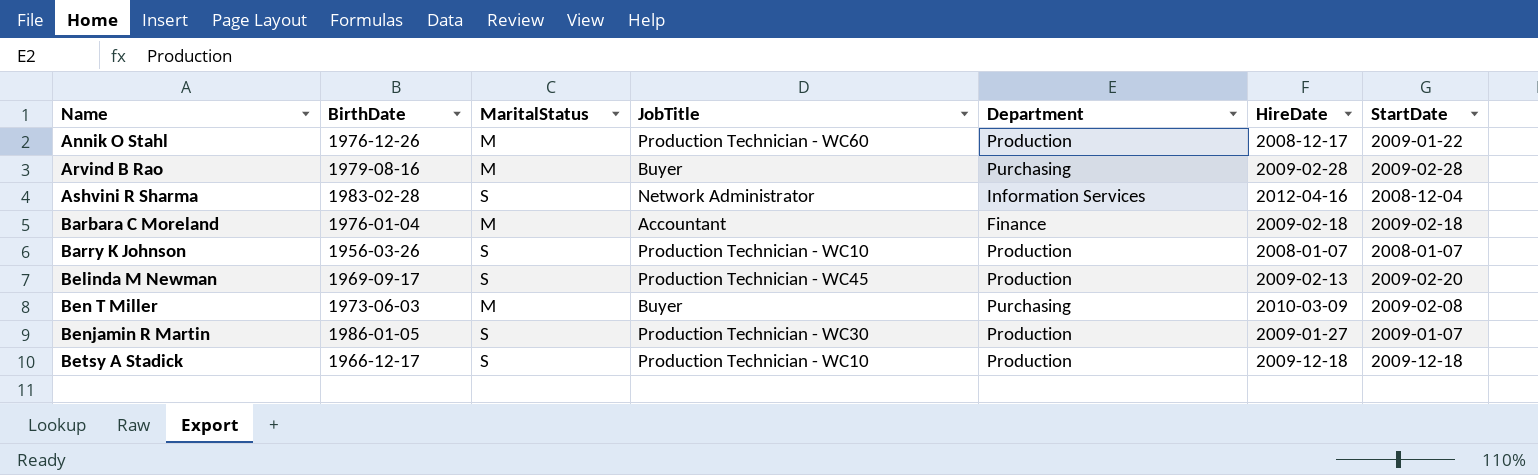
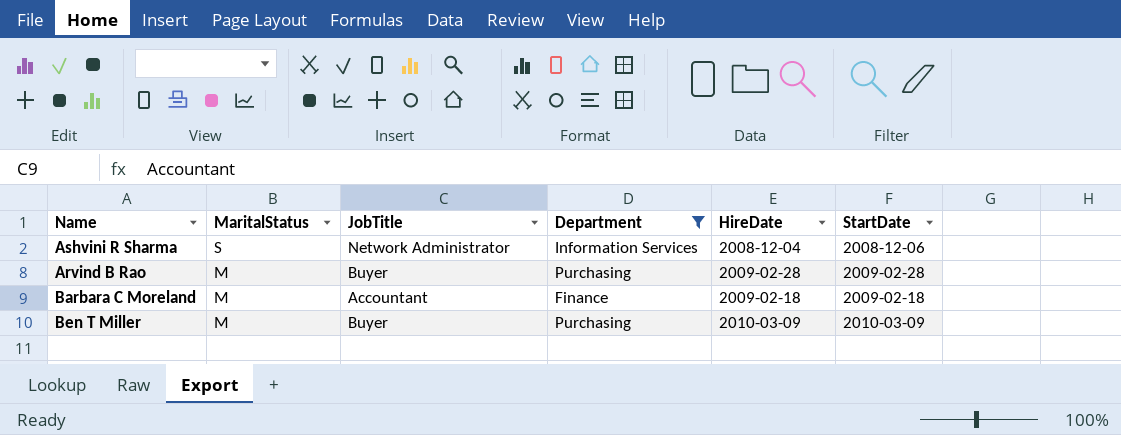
filter: none -> Department != Production
row order: Name ascending -> MaritalStatus descending
column BirthDate | position: 2 -> none
Ashvini R Sharma | HireDate: 2012-04-16 -> 2008-12-04
Ashvini R Sharma | StartDate: 2008-12-04 -> 2008-12-06
Ben T Miller | StartDate: 2009-02-08 -> 2010-03-09

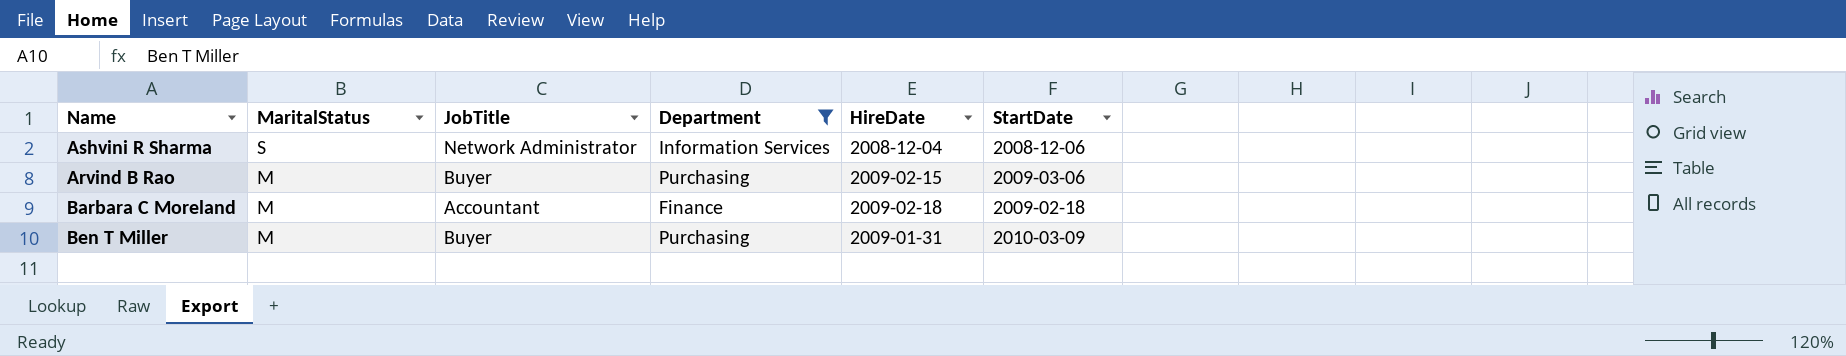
Arvind B Rao | HireDate: 2009-02-28 -> 2009-02-15
Arvind B Rao | StartDate: 2009-02-28 -> 2009-03-06
Ben T Miller | HireDate: 2010-03-09 -> 2009-01-31

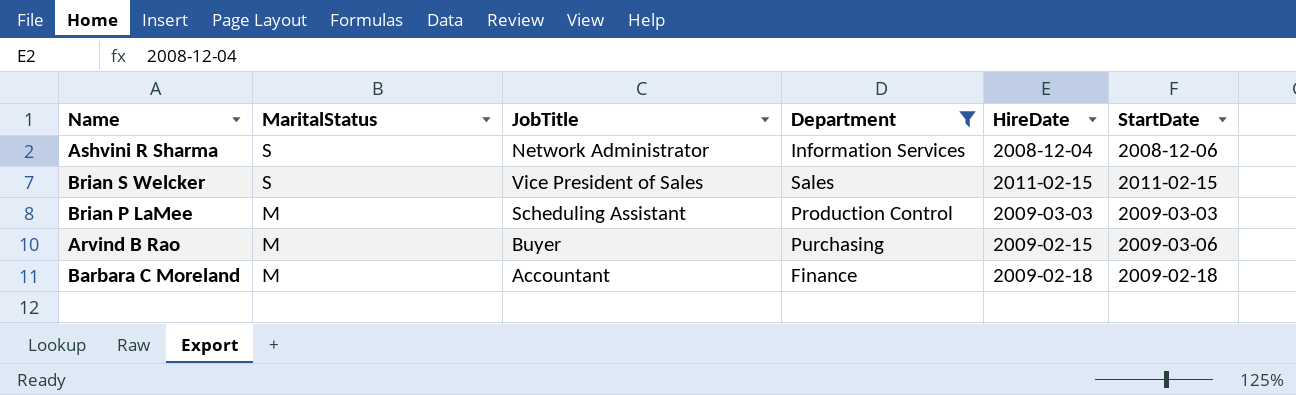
row Ben T Miller: M | Buyer | Purchasing | 2009-01-31 | 2010-03-09 -> none
row Brian S Welcker: none -> S | Vice President of Sales | Sales | 2011-02-15 | 2011-02-15
row Brian P LaMee: none -> M | Scheduling Assistant | Production Control | 2009-03-03 | 2009-03-03

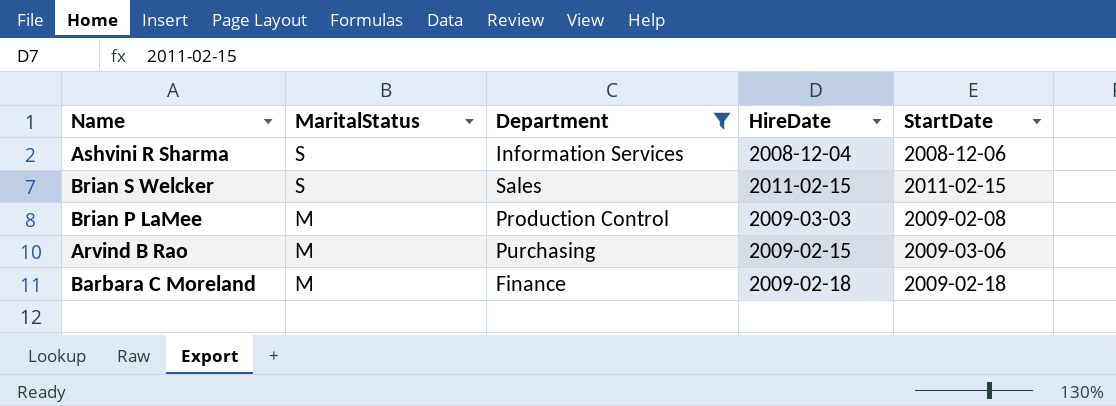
column JobTitle | position: 3 -> none
Brian P LaMee | StartDate: 2009-03-03 -> 2009-02-08

